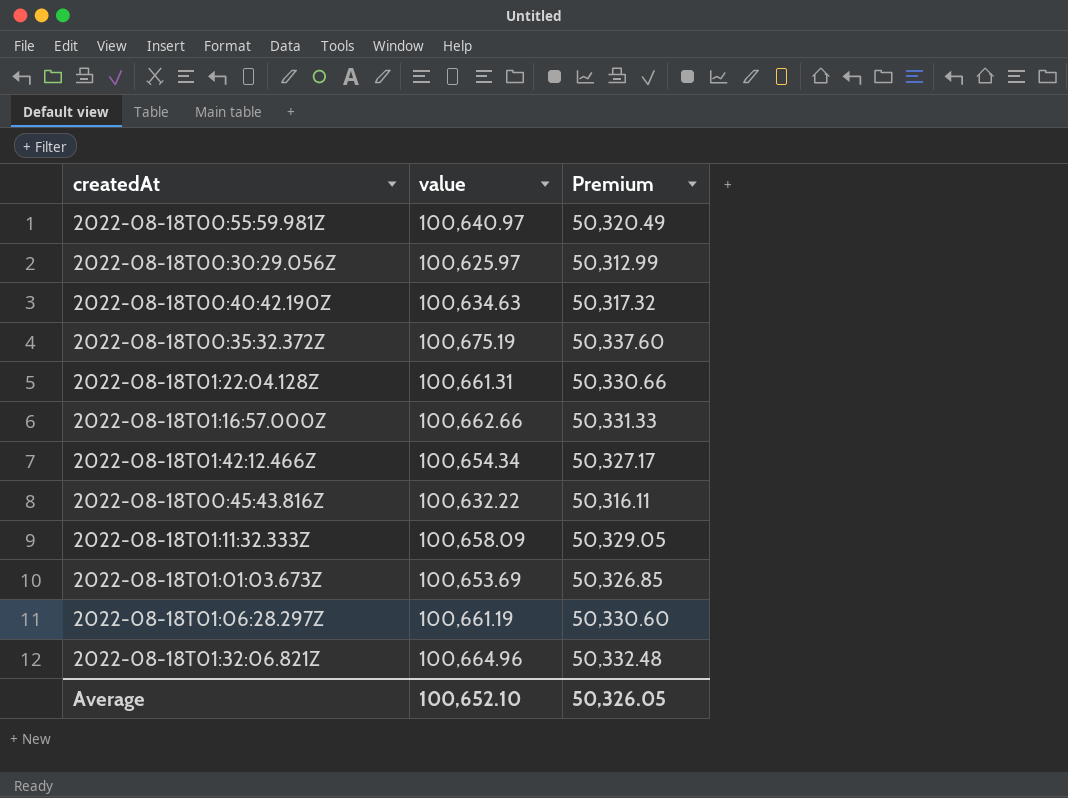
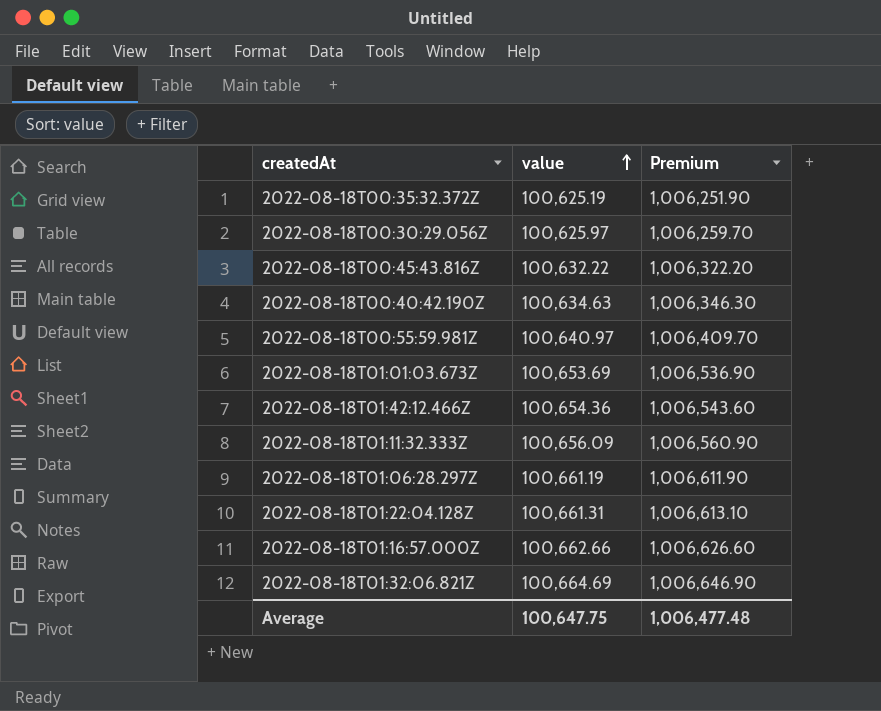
row order: none -> value ascending
column Premium | formula: [value] * 0.5 -> [value] * 10
2022-08-18T00:35:32.372Z | value: 100,675.19 -> 100,625.19
2022-08-18T01:42:12.466Z | value: 100,654.34 -> 100,654.36
2022-08-18T01:11:32.333Z | value: 100,658.09 -> 100,656.09
2022-08-18T01:32:06.821Z | value: 100,664.96 -> 100,664.69
Average | value: 100,652.10 -> 100,647.75
Average | Premium: 50,326.05 -> 1,006,477.48

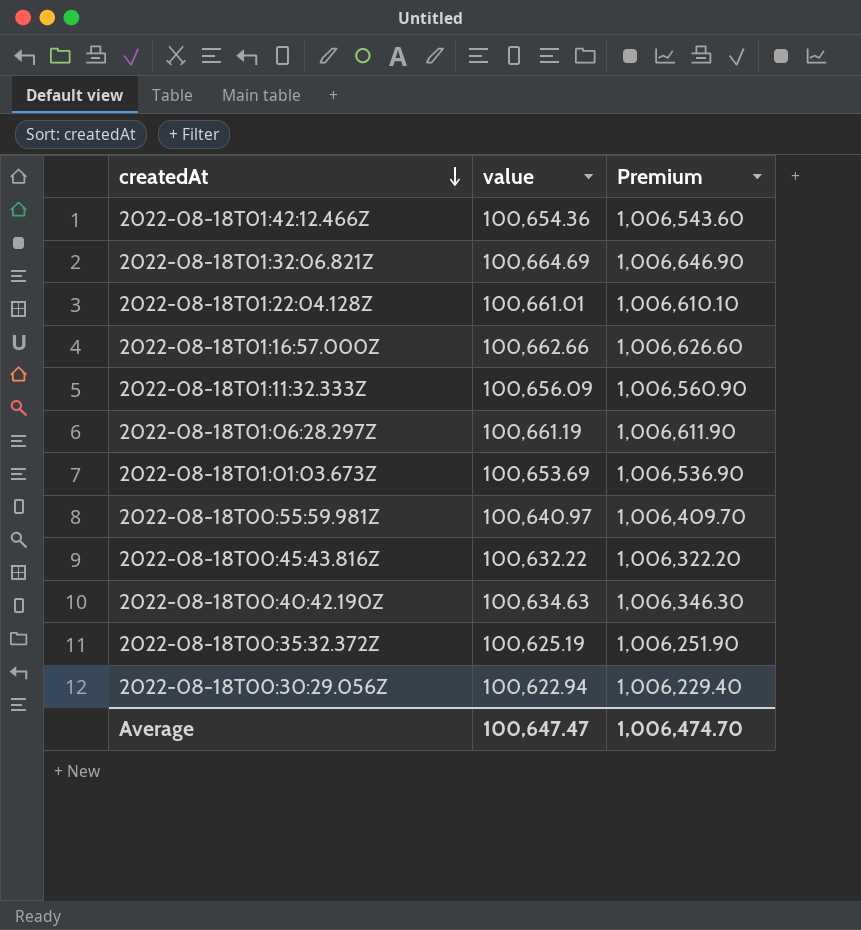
row order: value ascending -> createdAt descending
2022-08-18T01:22:04.128Z | value: 100,661.31 -> 100,661.01
2022-08-18T01:22:04.128Z | Premium: 1,006,613.10 -> 1,006,610.10
2022-08-18T00:30:29.056Z | value: 100,625.97 -> 100,622.94
2022-08-18T00:30:29.056Z | Premium: 1,006,259.70 -> 1,006,229.40
Average | value: 100,647.75 -> 100,647.47
Average | Premium: 1,006,477.48 -> 1,006,474.70

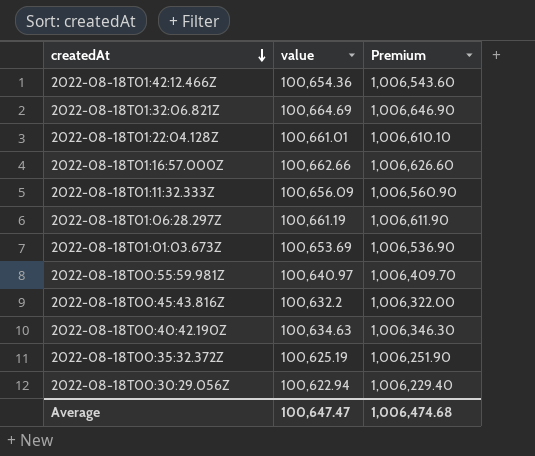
2022-08-18T00:45:43.816Z | value: 100,632.22 -> 100,632.2
2022-08-18T00:45:43.816Z | Premium: 1,006,322.20 -> 1,006,322.00
Average | Premium: 1,006,474.70 -> 1,006,474.68

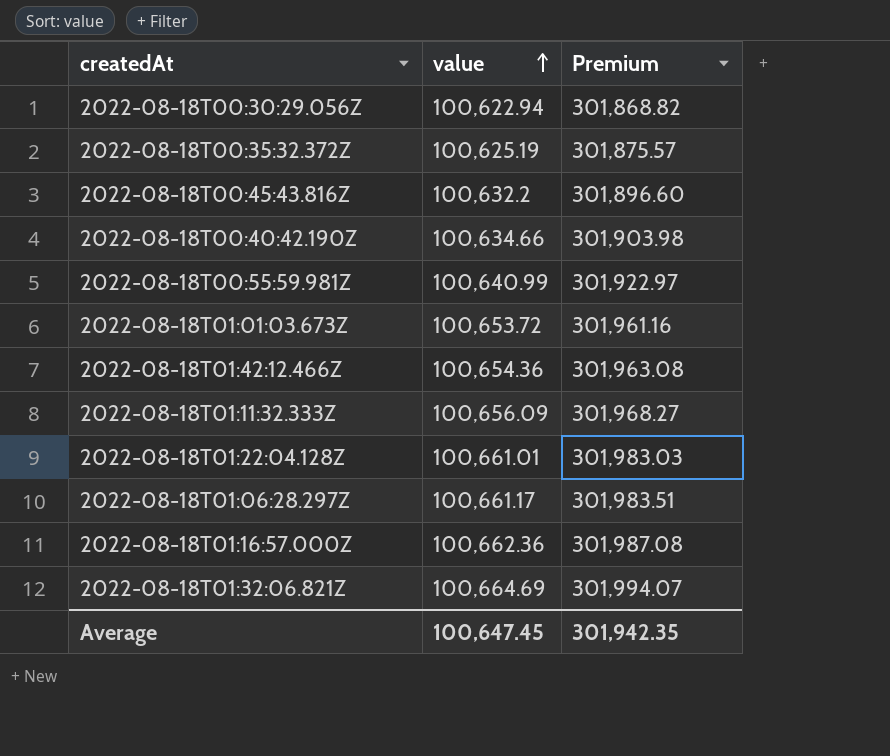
row order: createdAt descending -> value ascending
column Premium | formula: [value] * 10 -> [value] * 3
2022-08-18T00:40:42.190Z | value: 100,634.63 -> 100,634.66
2022-08-18T00:55:59.981Z | value: 100,640.97 -> 100,640.99
2022-08-18T01:01:03.673Z | value: 100,653.69 -> 100,653.72
2022-08-18T01:06:28.297Z | value: 100,661.19 -> 100,661.17
2022-08-18T01:16:57.000Z | value: 100,662.66 -> 100,662.36
Average | value: 100,647.47 -> 100,647.45
Average | Premium: 1,006,474.68 -> 301,942.35

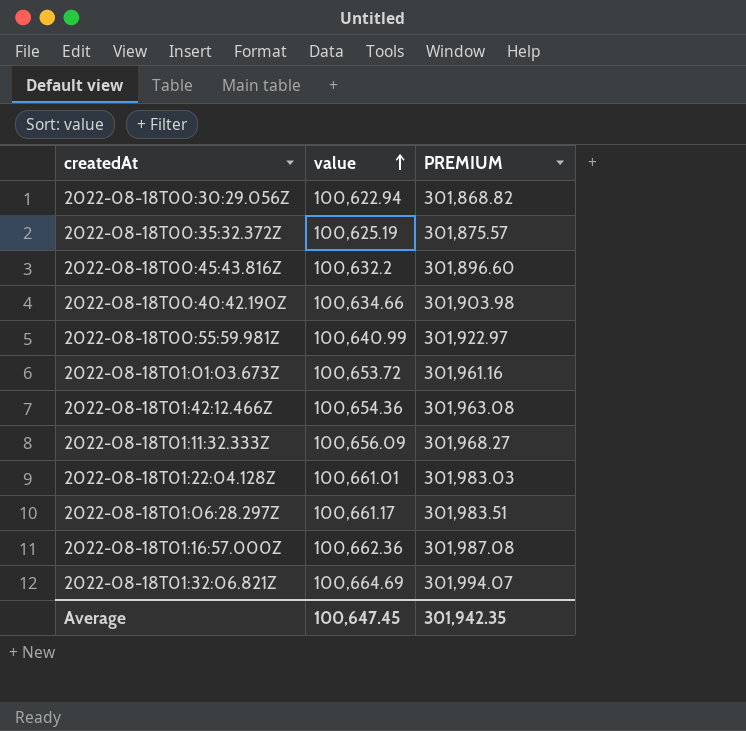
column name: Premium -> PREMIUM

